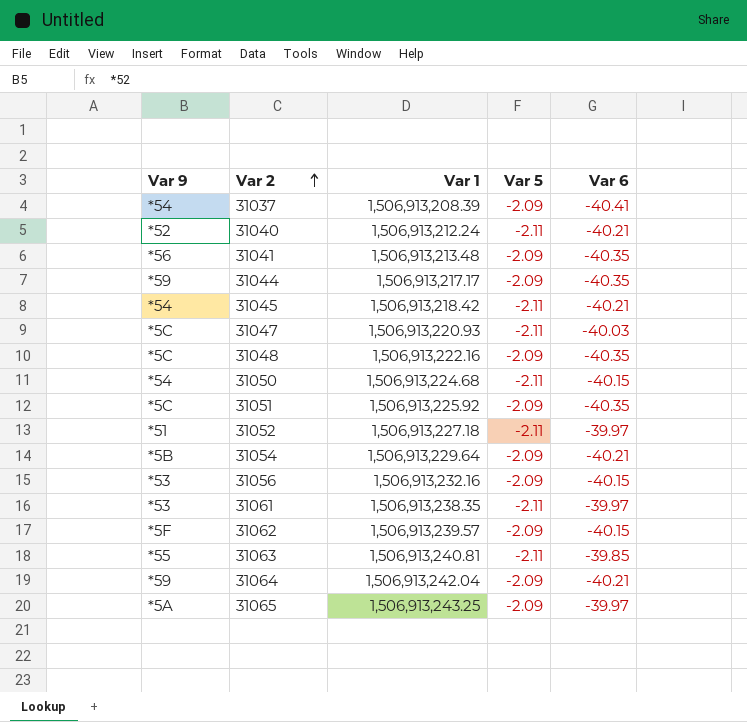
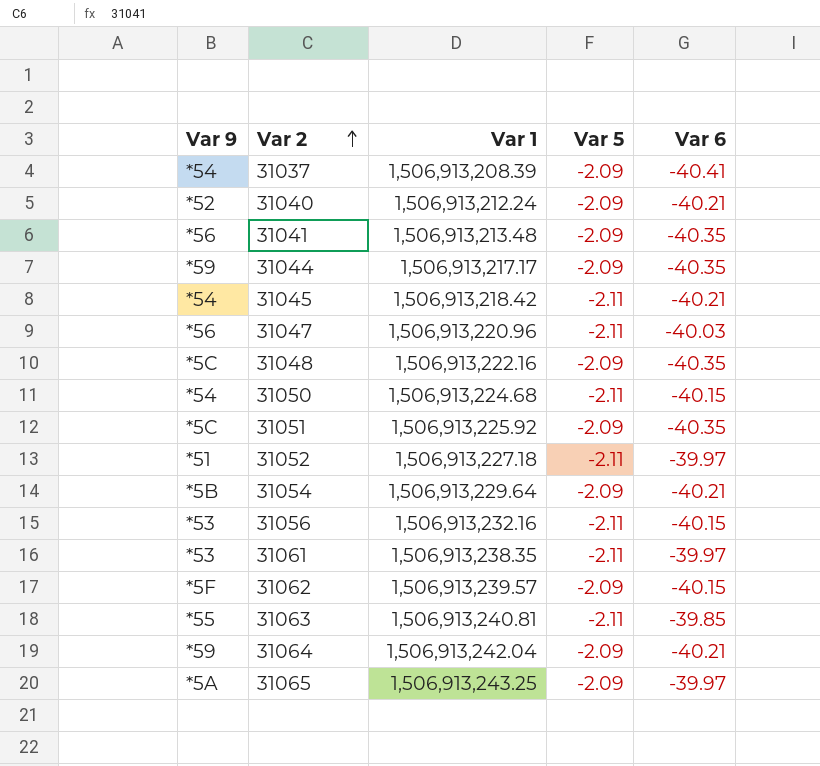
31040 | Var 5: -2.11 -> -2.09
31047 | Var 9: *5C -> *56
31047 | Var 1: 1,506,913,220.93 -> 1,506,913,220.96
31056 | Var 5: -2.09 -> -2.11

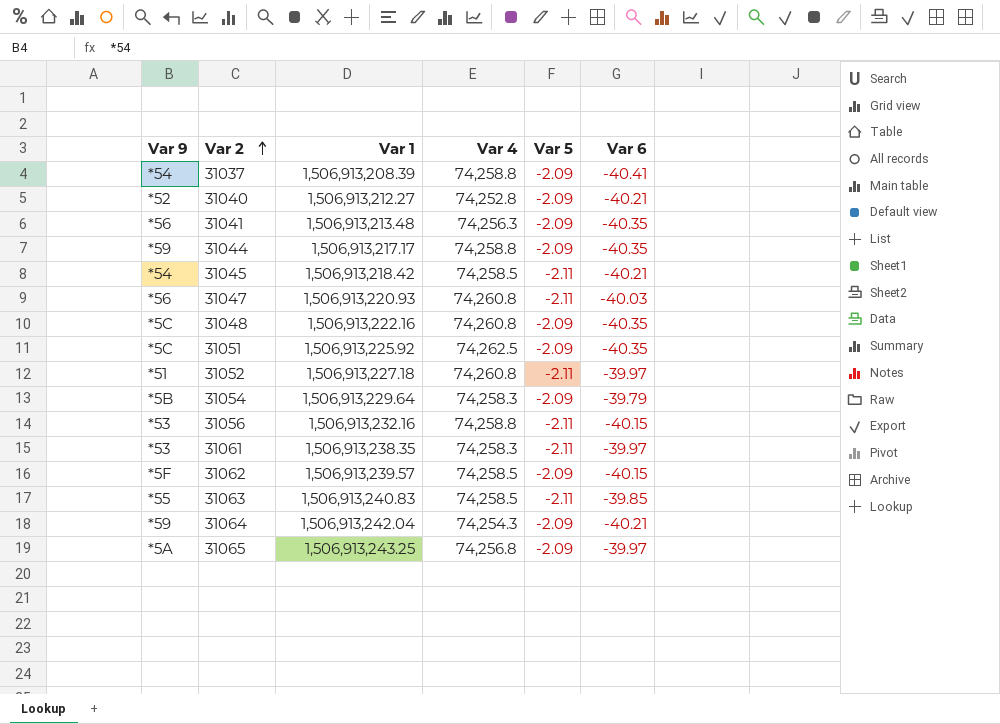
column Var 4 | position: none -> 4
row 31050: *54 | 1,506,913,224.68 | -2.11 | -40.15 -> none
31040 | Var 1: 1,506,913,212.24 -> 1,506,913,212.27
31047 | Var 1: 1,506,913,220.96 -> 1,506,913,220.93
31054 | Var 6: -40.21 -> -39.79
31063 | Var 1: 1,506,913,240.81 -> 1,506,913,240.83

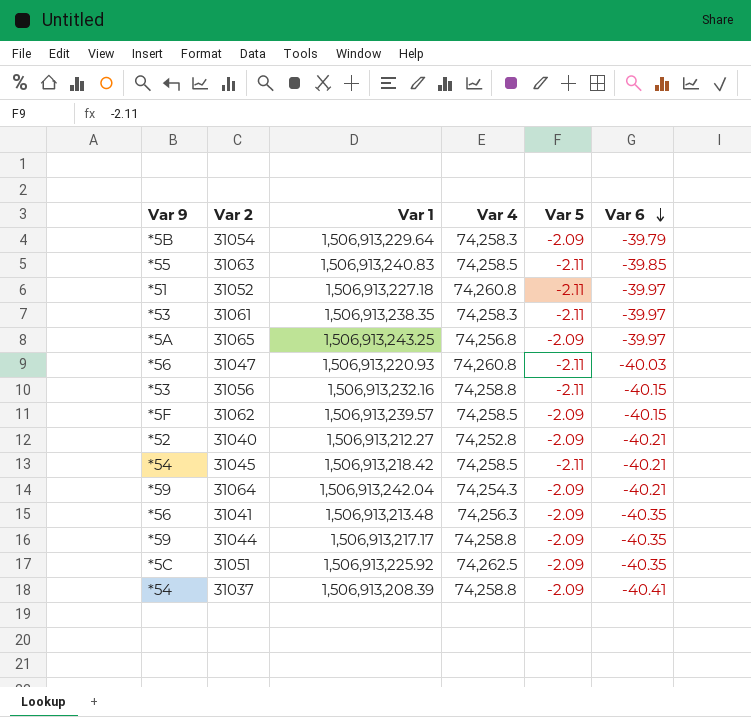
row order: Var 2 ascending -> Var 6 descending
row 31048: *5C | 1,506,913,222.16 | 74,260.8 | -2.09 | -40.35 -> none

